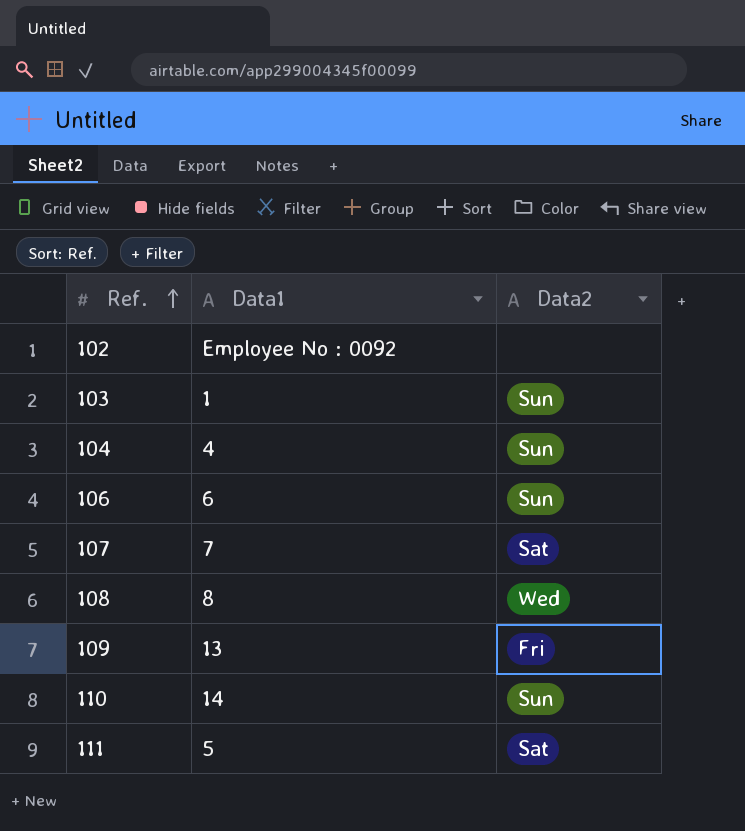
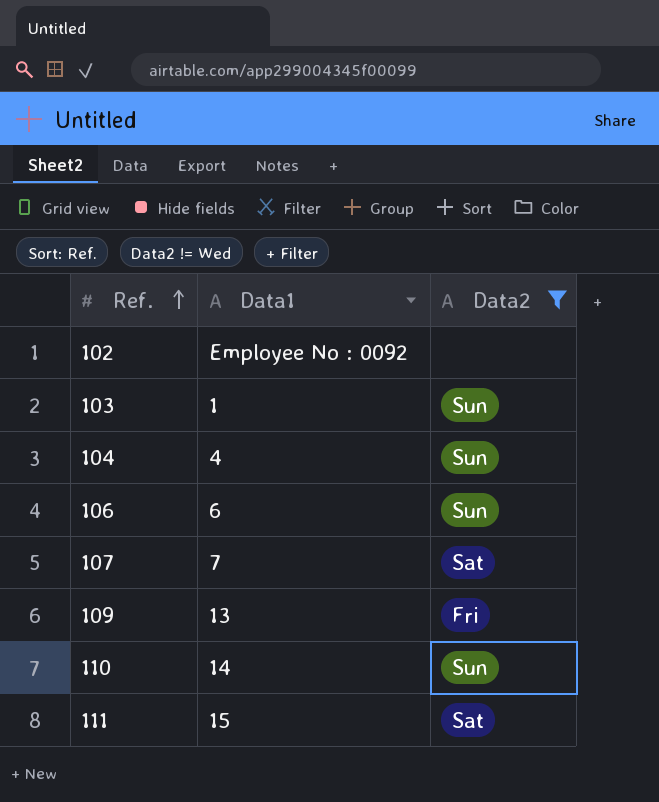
filter: none -> Data2 != Wed
111 | Data1: 5 -> 15

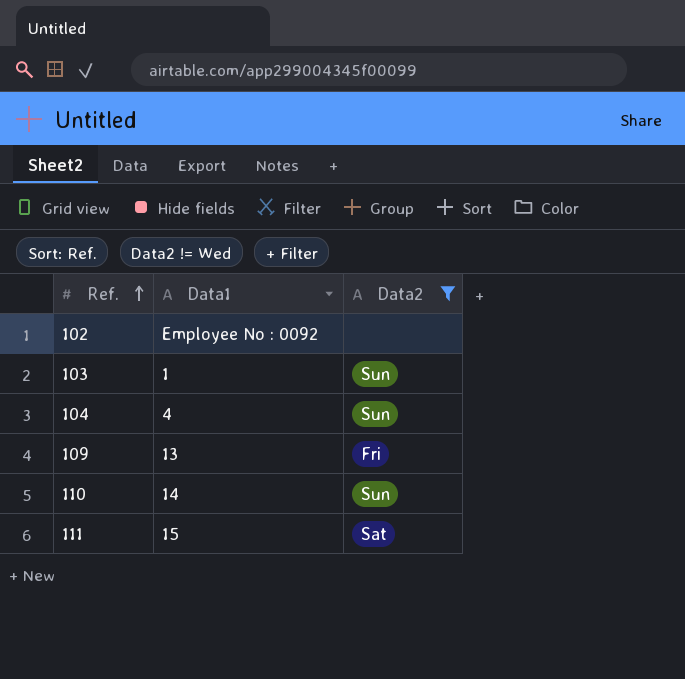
row 106: 6 | Sun -> none
row 107: 7 | Sat -> none

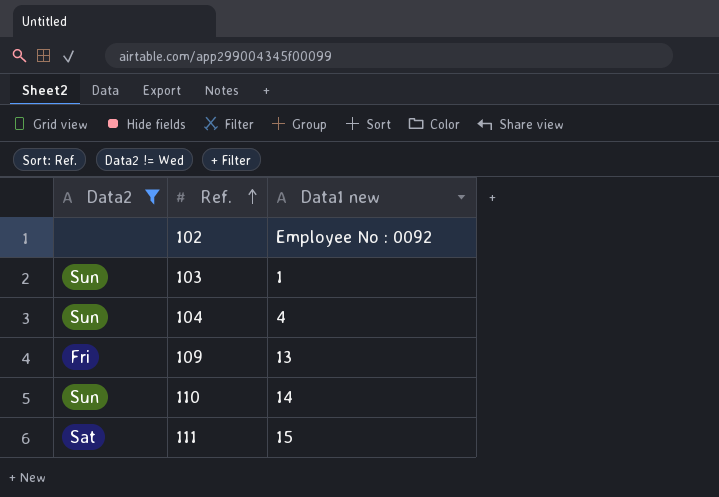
column Data2 | position: 3 -> 1
column name: Data1 -> Data1 new

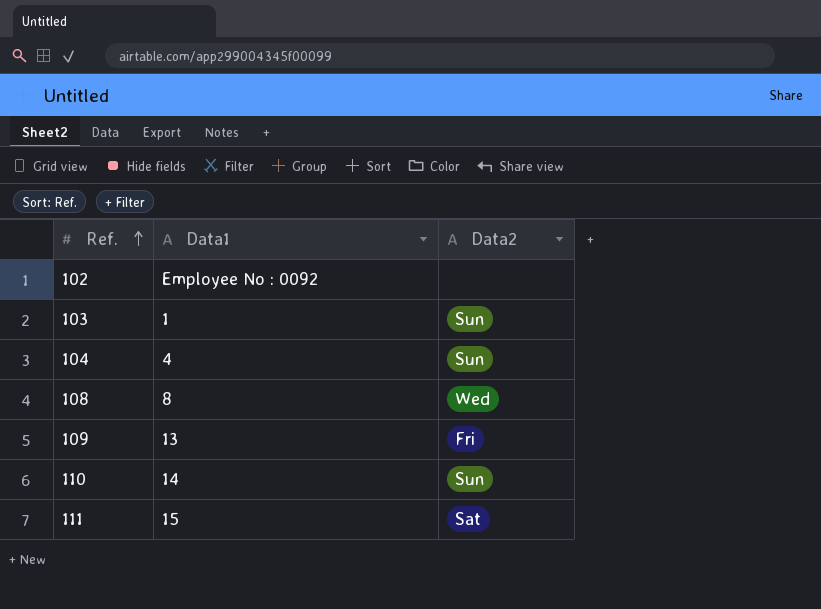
filter: Data2 != Wed -> none
column name: Data1 new -> Data1
column Data2 | position: 1 -> 3

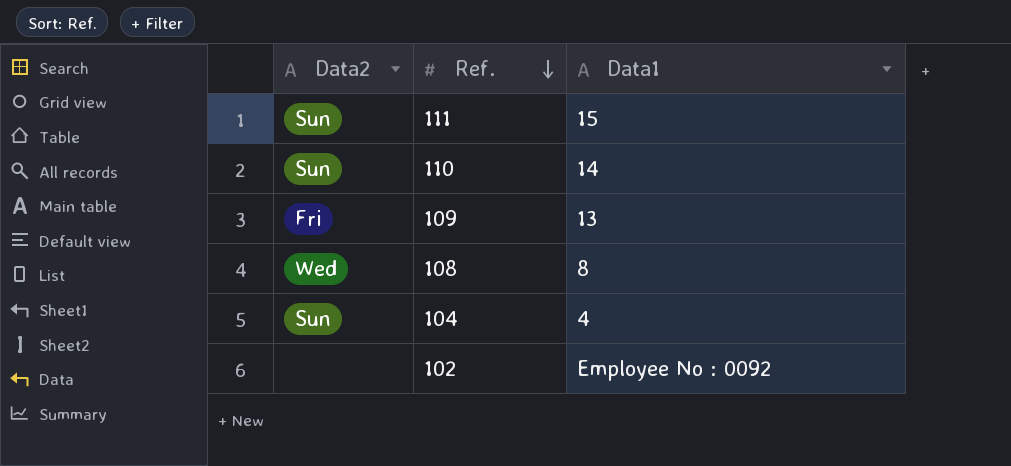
row order: Ref. ascending -> Ref. descending
column Data2 | position: 3 -> 1
row 103: 1 | Sun -> none
111 | Data2: Sat -> Sun

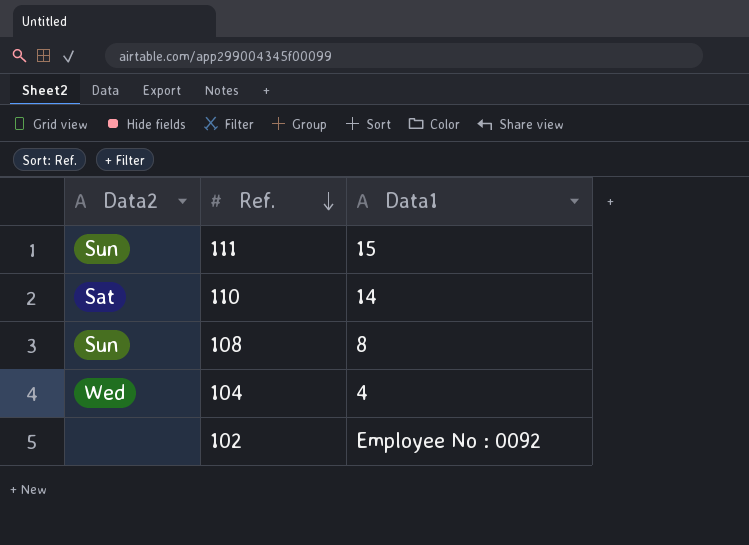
row 109: Fri | 13 -> none
110 | Data2: Sun -> Sat
108 | Data2: Wed -> Sun
104 | Data2: Sun -> Wed

